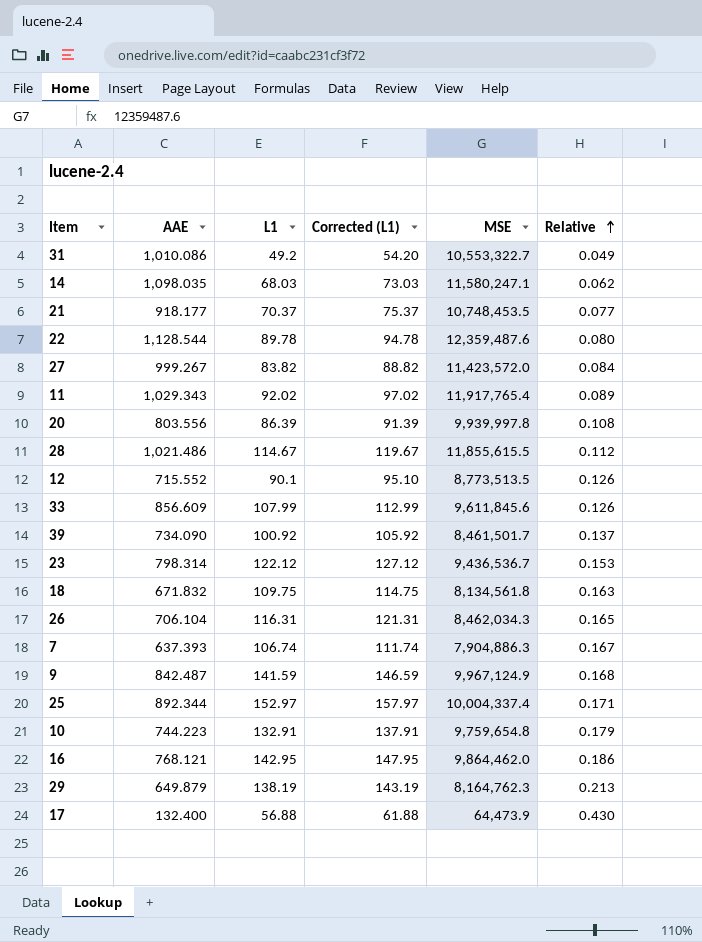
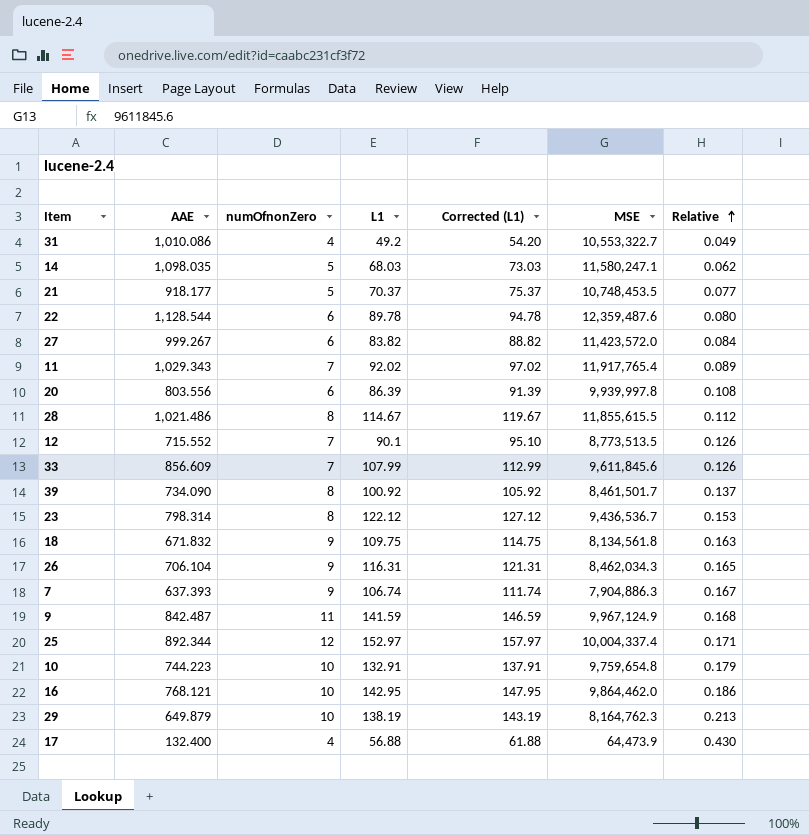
column numOfnonZero | position: none -> 3

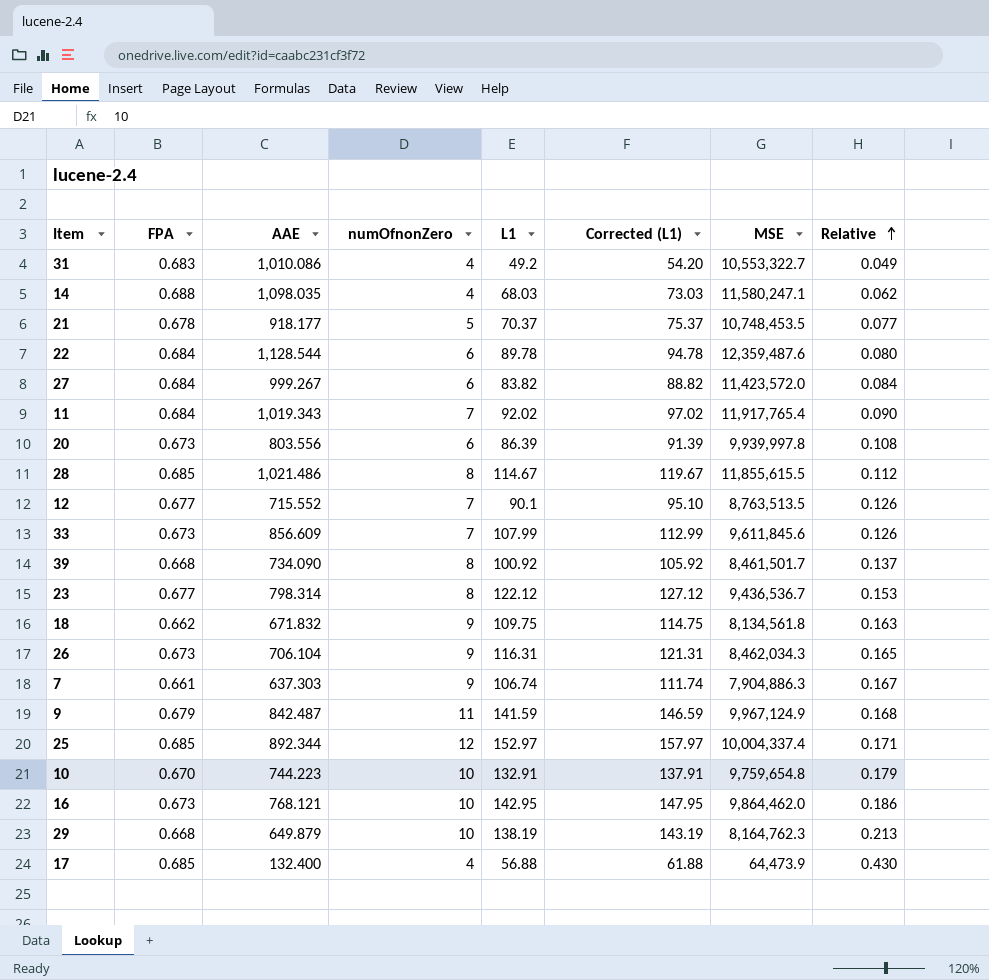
column FPA | position: none -> 2
14 | numOfnonZero: 5 -> 4
11 | AAE: 1,029.343 -> 1,019.343
11 | Relative: 0.089 -> 0.090
12 | MSE: 8,773,513.5 -> 8,763,513.5
7 | AAE: 637.393 -> 637.303

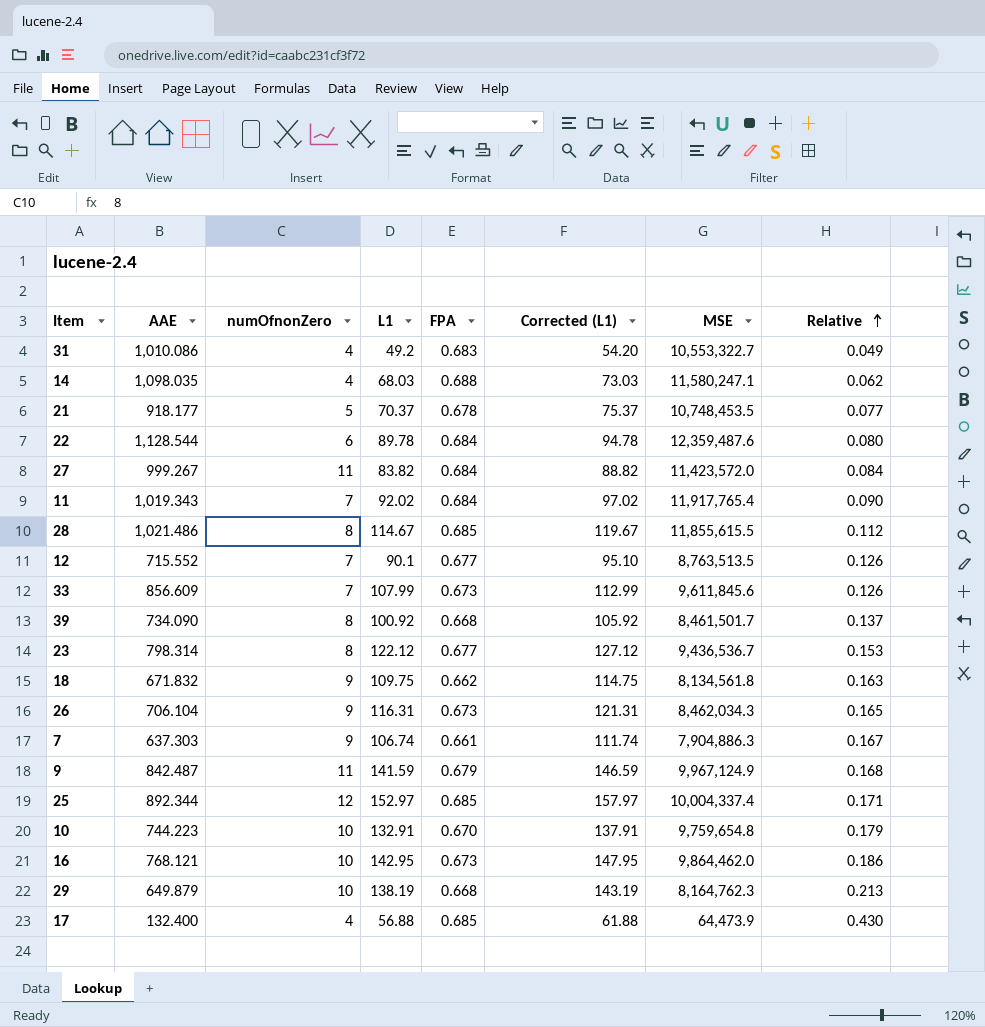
column FPA | position: 2 -> 5
row 20: 0.673 | 803.556 | 6 | 86.39 | 91.39 | 9,939,997.8 | 0.108 -> none
27 | numOfnonZero: 6 -> 11

